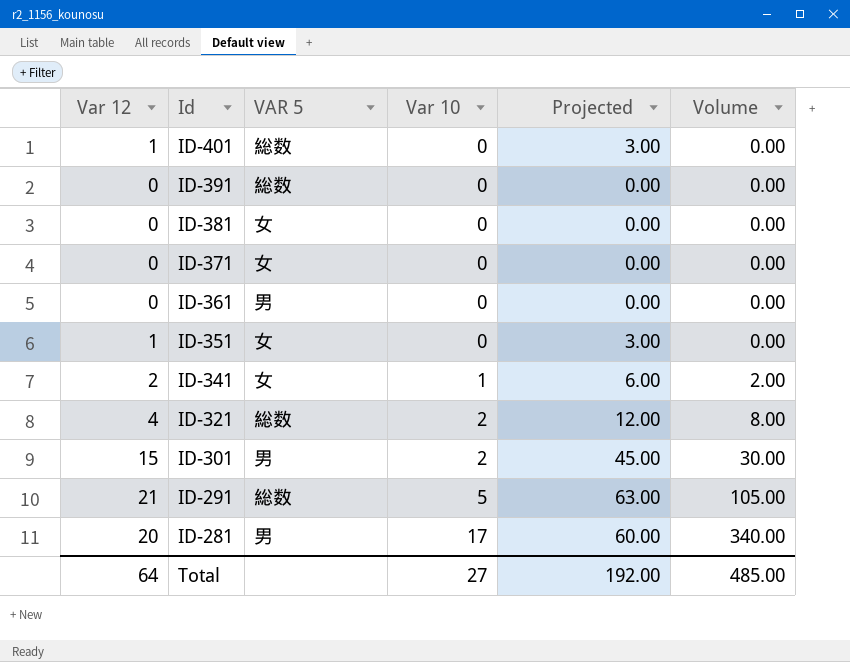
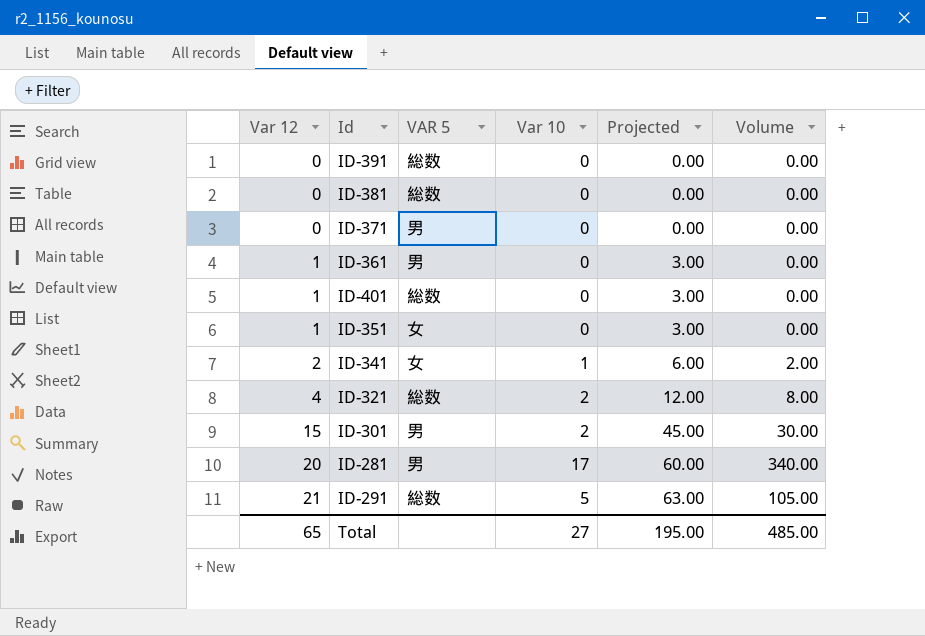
row order: Id descending -> Var 12 ascending
ID-381 | VAR 5: 女 -> 総数
ID-371 | VAR 5: 女 -> 男
ID-361 | Var 12: 0 -> 1
ID-361 | Projected: 0.00 -> 3.00
Total | Var 12: 64 -> 65
Total | Projected: 192.00 -> 195.00

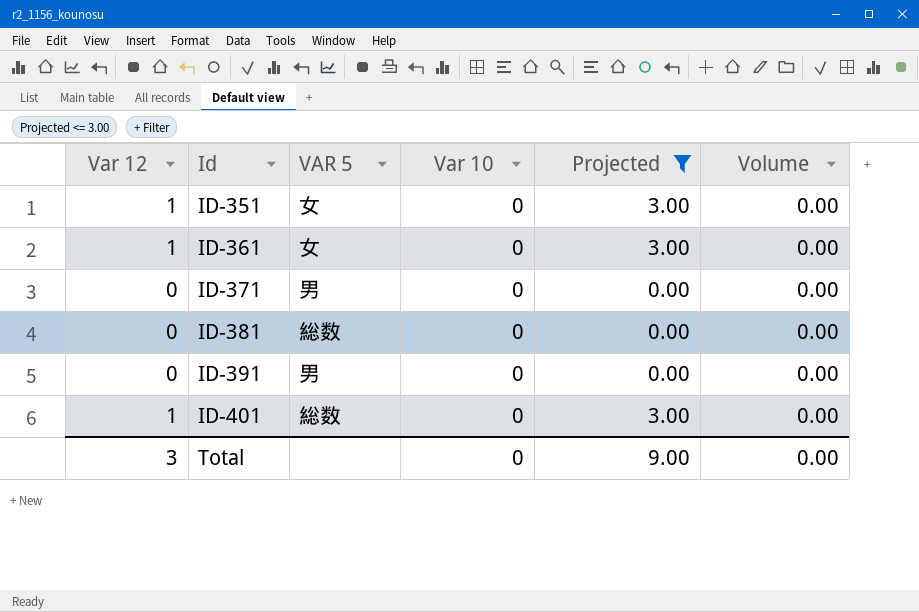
filter: none -> Projected <= 3.00
row order: Var 12 ascending -> Id ascending
ID-361 | VAR 5: 男 -> 女
ID-391 | VAR 5: 総数 -> 男
Total | Var 12: 65 -> 3
Total | Var 10: 27 -> 0
Total | Projected: 195.00 -> 9.00
Total | Volume: 485.00 -> 0.00

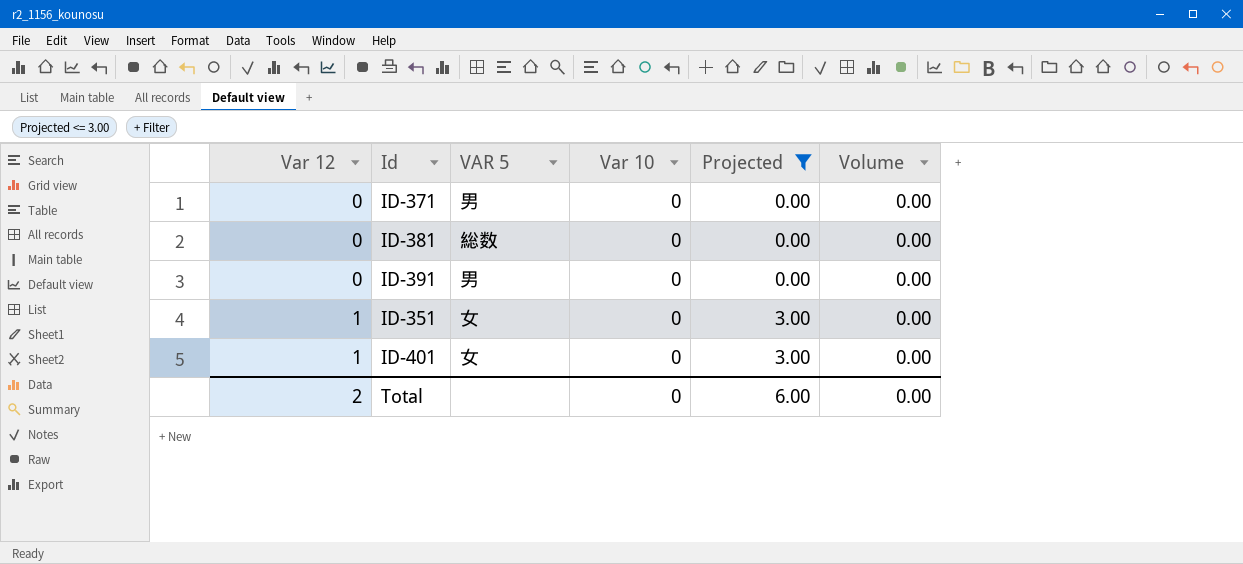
row order: Id ascending -> Var 12 ascending
row ID-361: 1 | 女 | 0 | 3.00 | 0.00 -> none
ID-401 | VAR 5: 総数 -> 女
Total | Var 12: 3 -> 2
Total | Projected: 9.00 -> 6.00

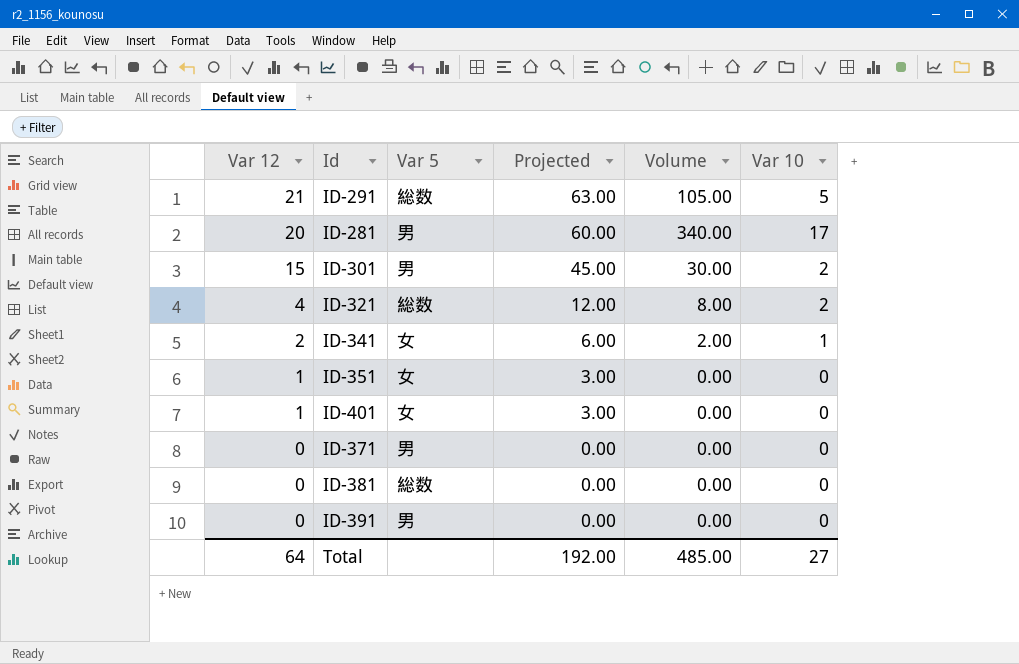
filter: Projected <= 3.00 -> none
row order: Var 12 ascending -> Var 12 descending
column name: VAR 5 -> Var 5
column Var 10 | position: 4 -> 6
Total | Var 12: 2 -> 64
Total | Projected: 6.00 -> 192.00
Total | Volume: 0.00 -> 485.00
Total | Var 10: 0 -> 27

